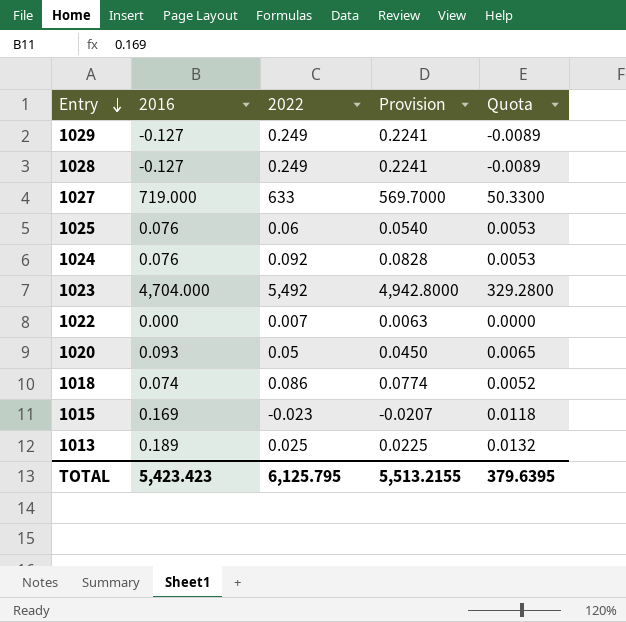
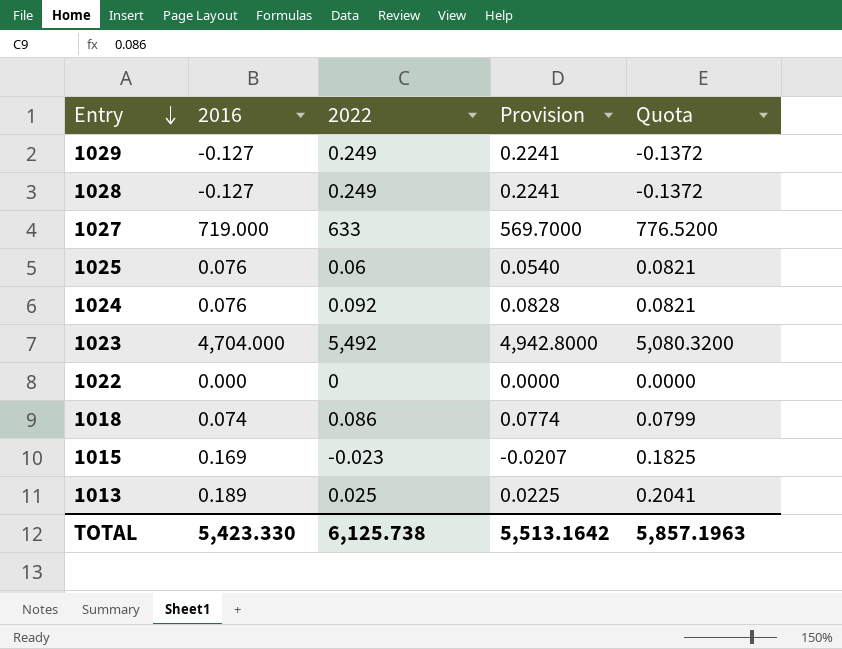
column Quota | formula: [2016] * 0.07 -> [2016] * 1.08
row 1020: 0.093 | 0.05 | 0.0450 | 0.0065 -> none
1022 | 2022: 0.007 -> 0
1022 | Provision: 0.0063 -> 0.0000
TOTAL | 2016: 5,423.423 -> 5,423.330
TOTAL | 2022: 6,125.795 -> 6,125.738
TOTAL | Provision: 5,513.2155 -> 5,513.1642
TOTAL | Quota: 379.6395 -> 5,857.1963

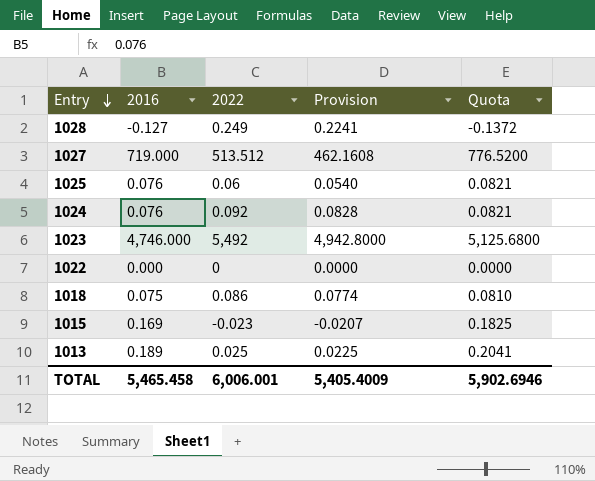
row 1029: -0.127 | 0.249 | 0.2241 | -0.1372 -> none
1027 | 2022: 633 -> 513.512
1027 | Provision: 569.7000 -> 462.1608
1023 | 2016: 4,704.000 -> 4,746.000
1023 | Quota: 5,080.3200 -> 5,125.6800
1018 | 2016: 0.074 -> 0.075
1018 | Quota: 0.0799 -> 0.0810
TOTAL | 2016: 5,423.330 -> 5,465.458
TOTAL | 2022: 6,125.738 -> 6,006.001
TOTAL | Provision: 5,513.1642 -> 5,405.4009
TOTAL | Quota: 5,857.1963 -> 5,902.6946

